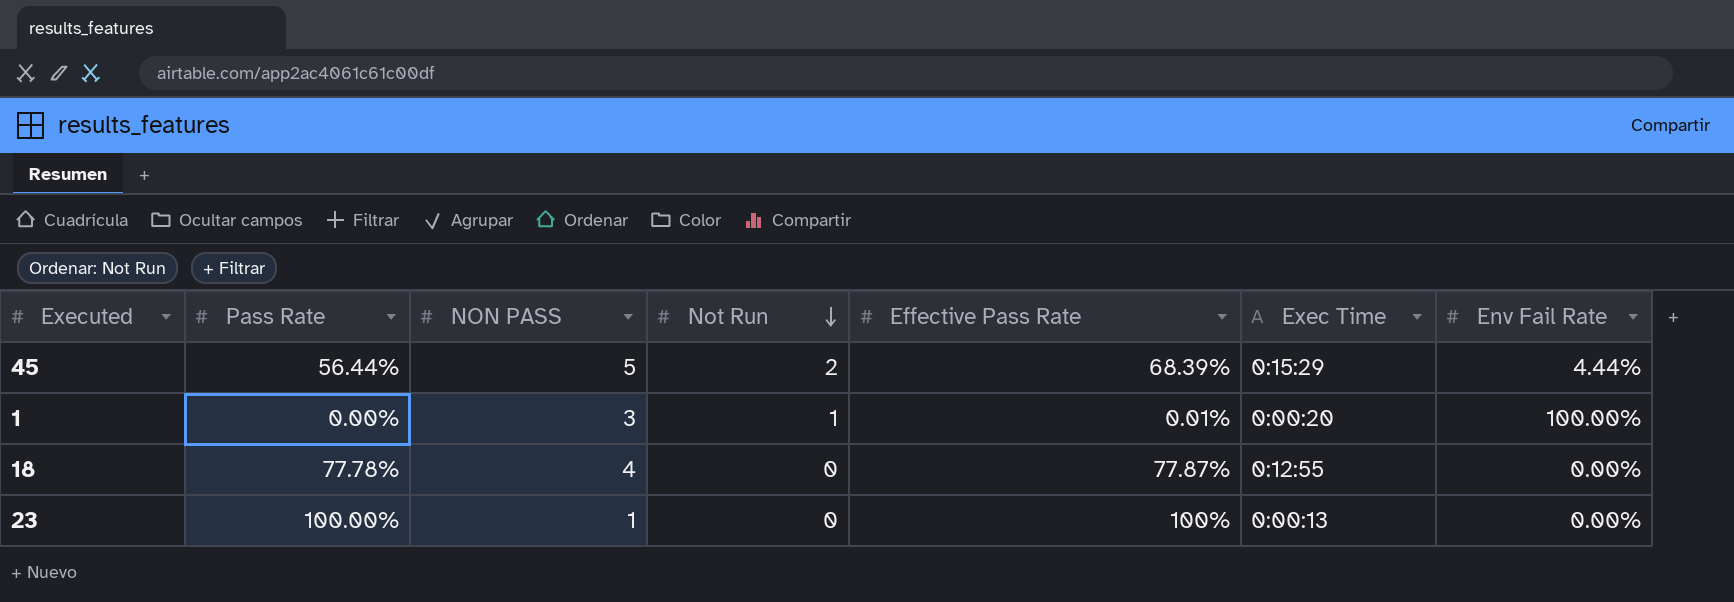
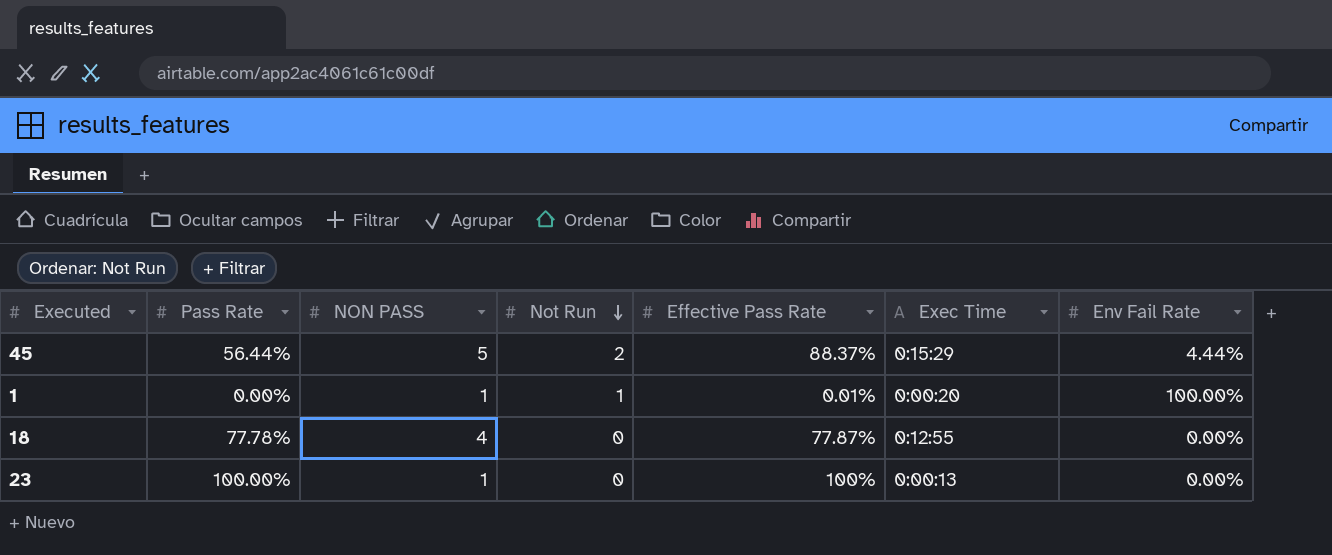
45 | Effective Pass Rate: 68.39% -> 88.37%
1 | NON PASS: 3 -> 1

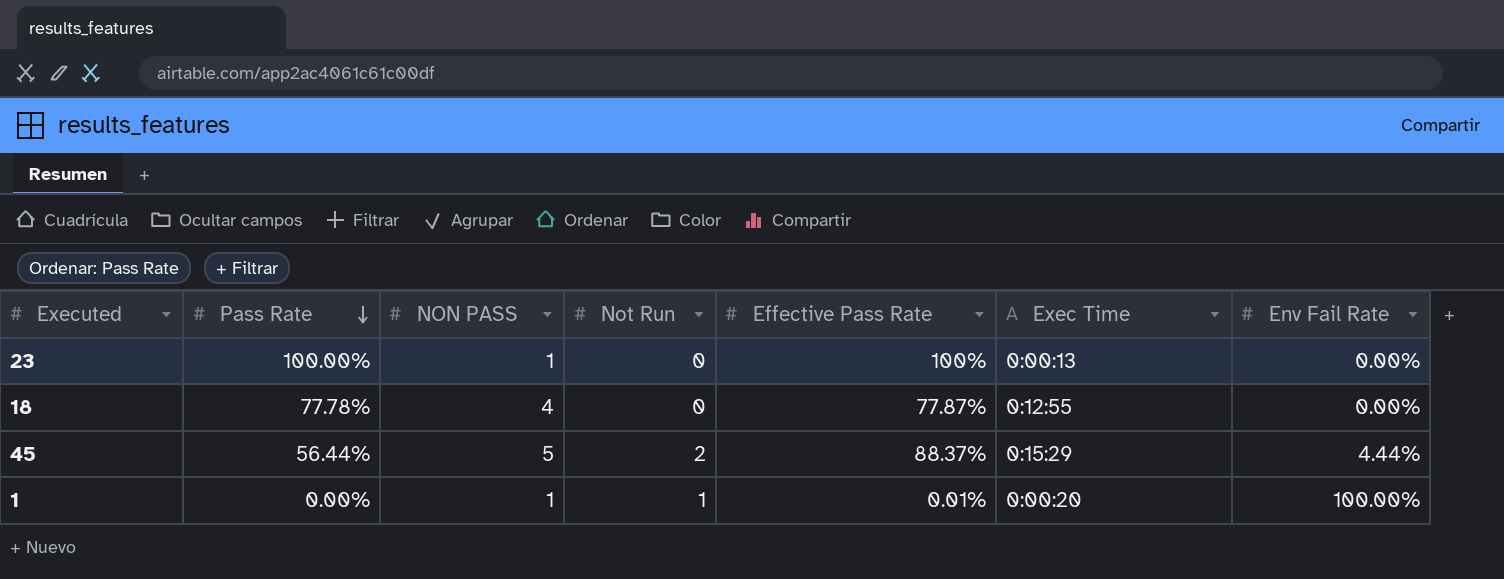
row order: Not Run descending -> Pass Rate descending

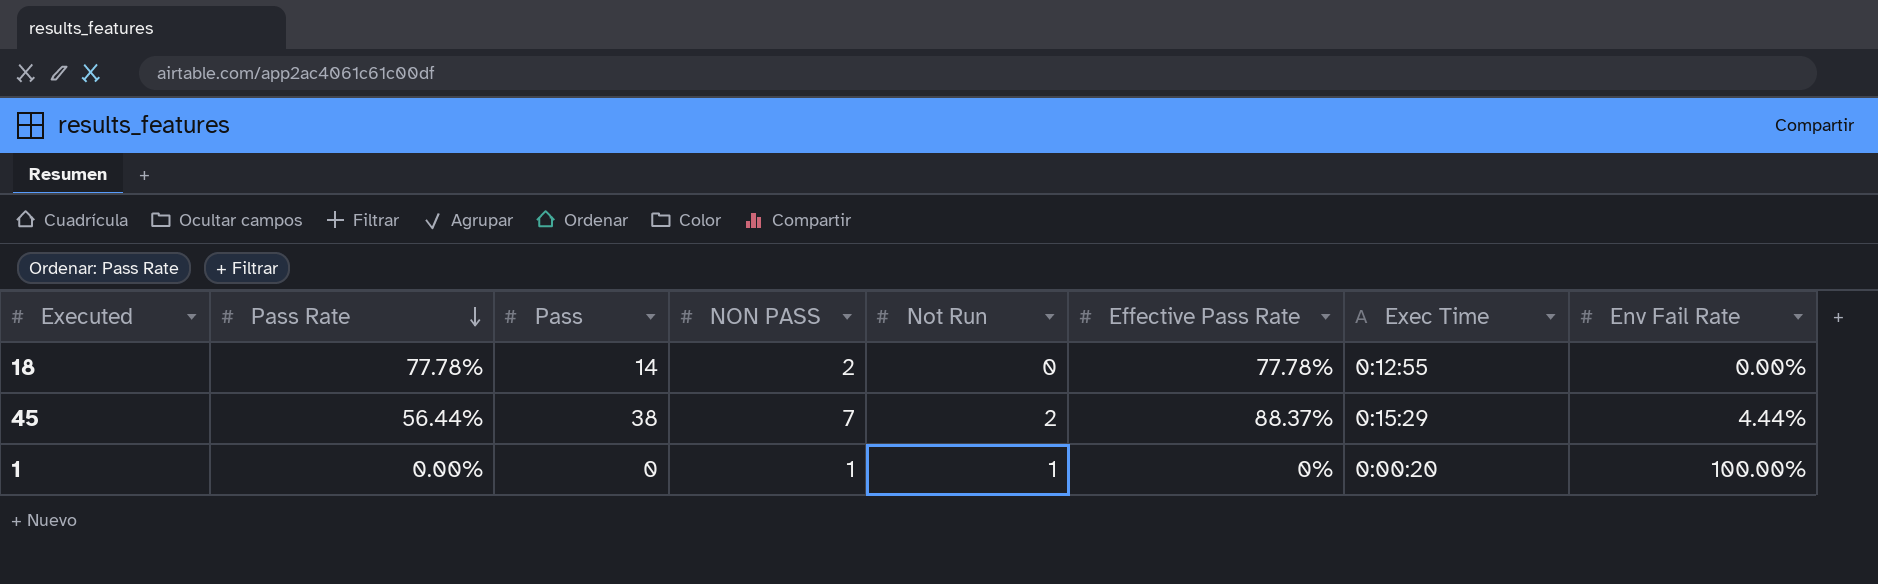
column Pass | position: none -> 3
row 23: 100.00% | 1 | 0 | 100% | 0:00:13 | 0.00% -> none
18 | NON PASS: 4 -> 2
18 | Effective Pass Rate: 77.87% -> 77.78%
45 | NON PASS: 5 -> 7
1 | Effective Pass Rate: 0.01% -> 0%

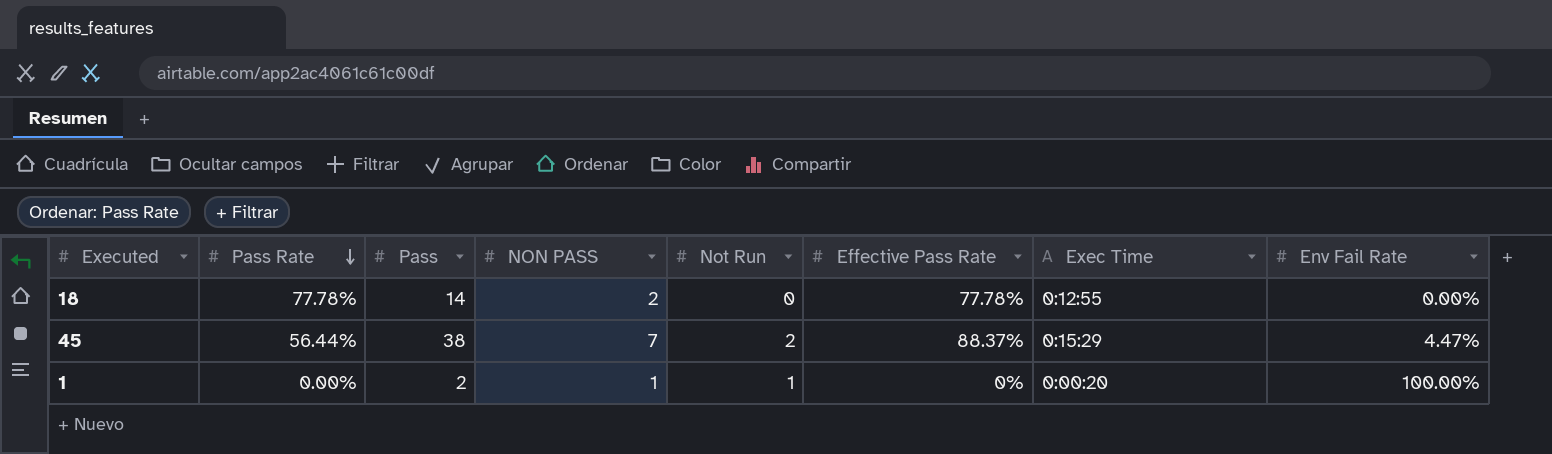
45 | Env Fail Rate: 4.44% -> 4.47%
1 | Pass: 0 -> 2

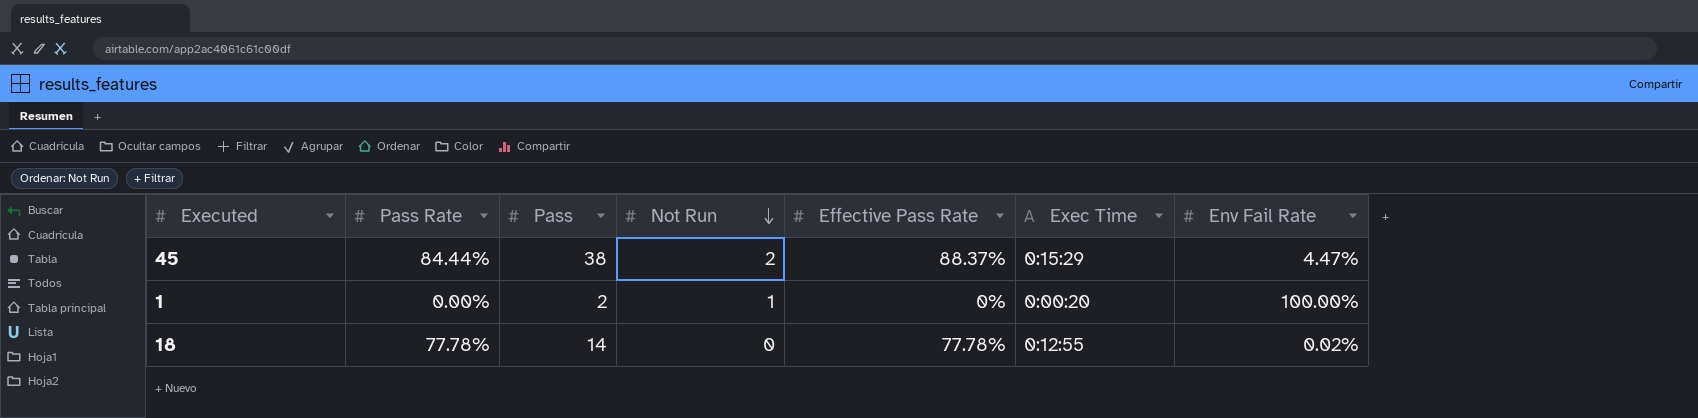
row order: Pass Rate descending -> Not Run descending
column NON PASS | position: 4 -> none
45 | Pass Rate: 56.44% -> 84.44%
18 | Env Fail Rate: 0.00% -> 0.02%

